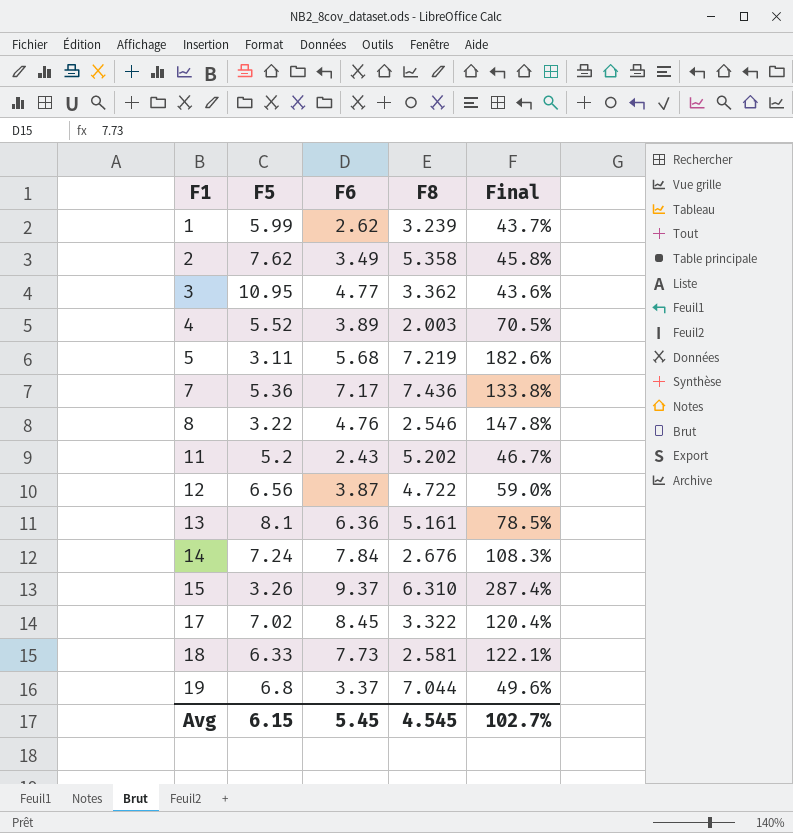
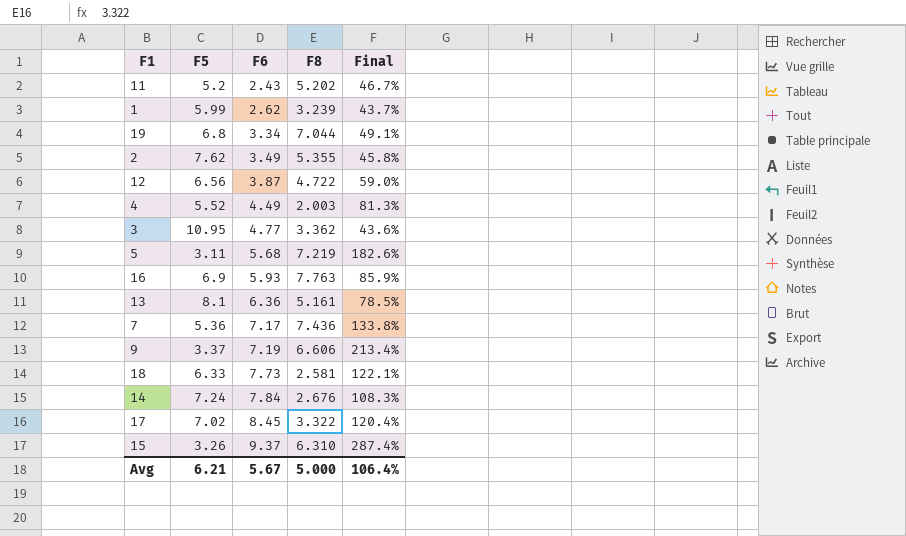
row order: F1 ascending -> F6 ascending
row 8: 3.22 | 4.76 | 2.546 | 147.8% -> none
19 | F6: 3.37 -> 3.34
19 | Final: 49.6% -> 49.1%
2 | F8: 5.358 -> 5.355
4 | F6: 3.89 -> 4.49
4 | Final: 70.5% -> 81.3%
row 16: none -> 6.9 | 5.93 | 7.763 | 85.9%
row 9: none -> 3.37 | 7.19 | 6.606 | 213.4%
Avg | F5: 6.15 -> 6.21
Avg | F6: 5.45 -> 5.67
Avg | F8: 4.545 -> 5.000
Avg | Final: 102.7% -> 106.4%

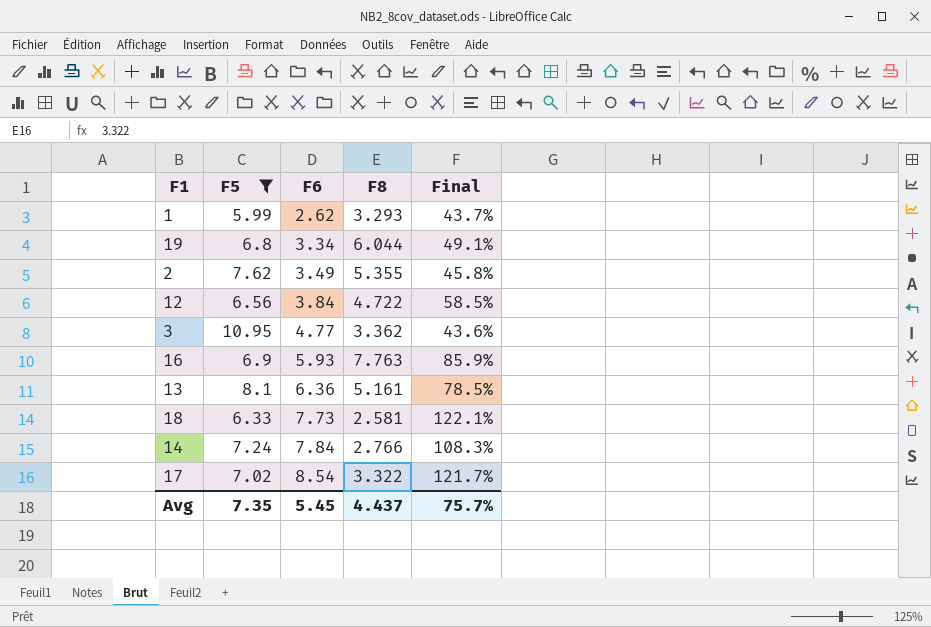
filter: none -> F5 >= 5.99
1 | F8: 3.239 -> 3.293
19 | F8: 7.044 -> 6.044
12 | F6: 3.87 -> 3.84
12 | Final: 59.0% -> 58.5%
14 | F8: 2.676 -> 2.766
17 | F6: 8.45 -> 8.54
17 | Final: 120.4% -> 121.7%
Avg | F5: 6.21 -> 7.35
Avg | F6: 5.67 -> 5.45
Avg | F8: 5.000 -> 4.437
Avg | Final: 106.4% -> 75.7%

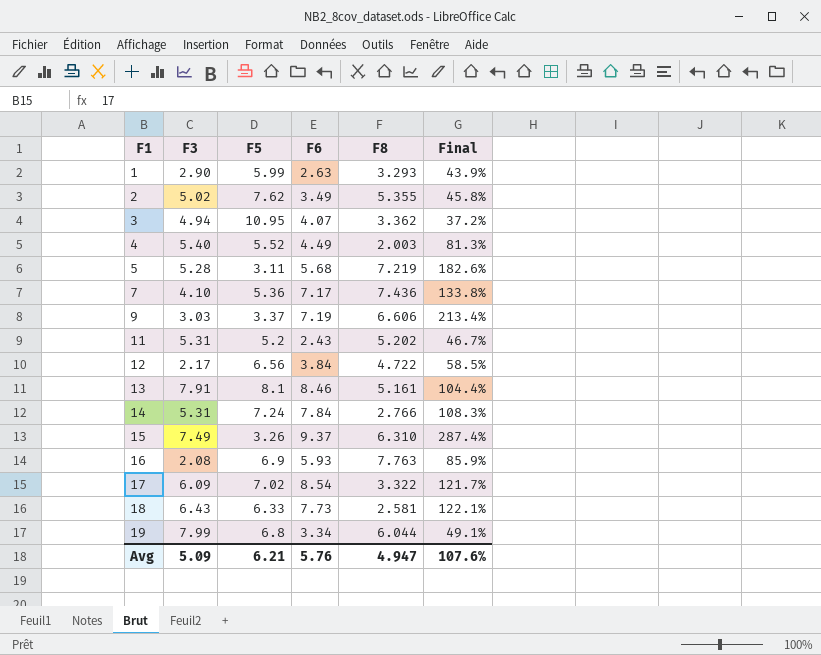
filter: F5 >= 5.99 -> none
row order: F6 ascending -> F1 ascending
column F3 | position: none -> 2
1 | F6: 2.62 -> 2.63
1 | Final: 43.7% -> 43.9%
3 | F6: 4.77 -> 4.07
3 | Final: 43.6% -> 37.2%
13 | F6: 6.36 -> 8.46
13 | Final: 78.5% -> 104.4%
Avg | F5: 7.35 -> 6.21
Avg | F6: 5.45 -> 5.76
Avg | F8: 4.437 -> 4.947
Avg | Final: 75.7% -> 107.6%

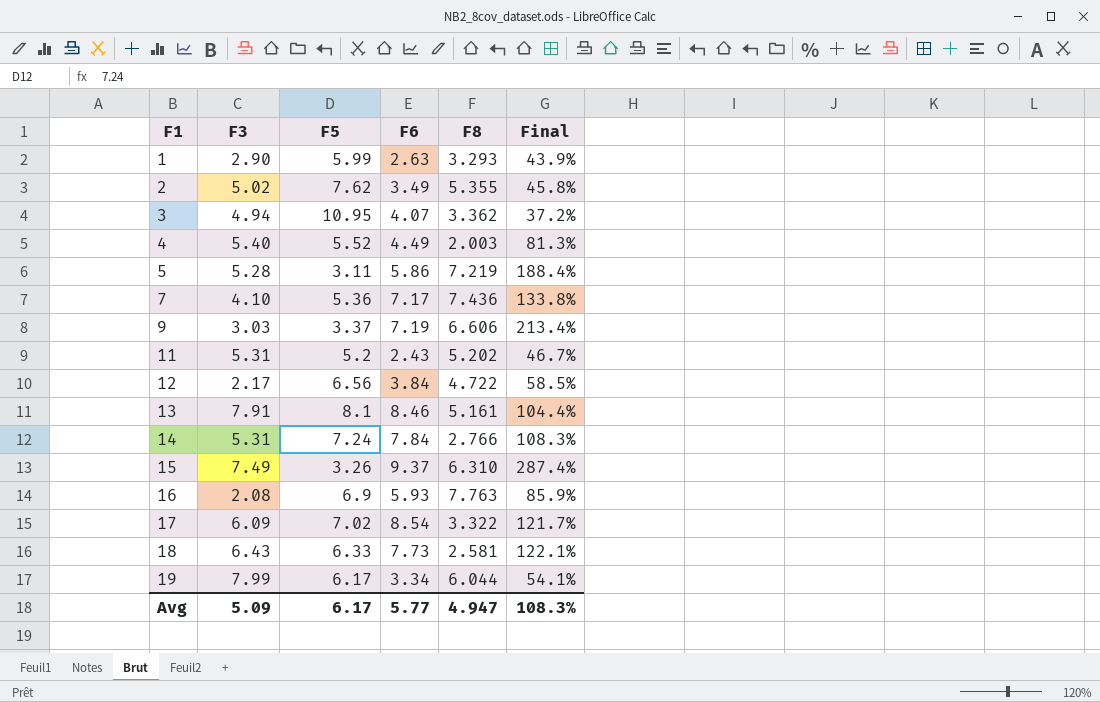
5 | F6: 5.68 -> 5.86
5 | Final: 182.6% -> 188.4%
19 | F5: 6.8 -> 6.17
19 | Final: 49.1% -> 54.1%
Avg | F5: 6.21 -> 6.17
Avg | F6: 5.76 -> 5.77
Avg | Final: 107.6% -> 108.3%

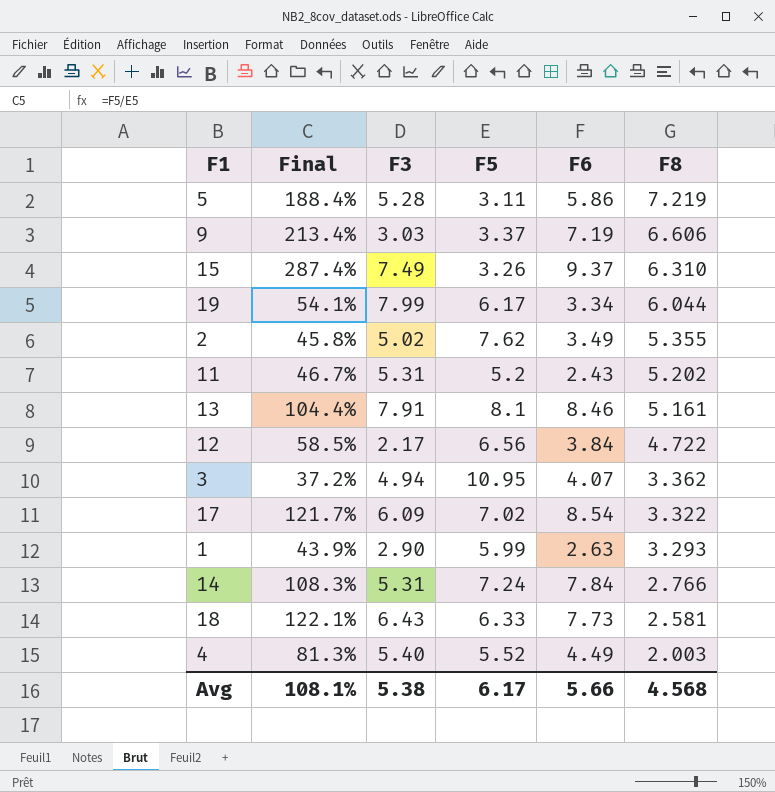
row order: F1 ascending -> F8 descending
column Final | position: 6 -> 2
row 7: 4.10 | 5.36 | 7.17 | 7.436 | 133.8% -> none
row 16: 2.08 | 6.9 | 5.93 | 7.763 | 85.9% -> none
Avg | Final: 108.3% -> 108.1%
Avg | F3: 5.09 -> 5.38
Avg | F6: 5.77 -> 5.66
Avg | F8: 4.947 -> 4.568

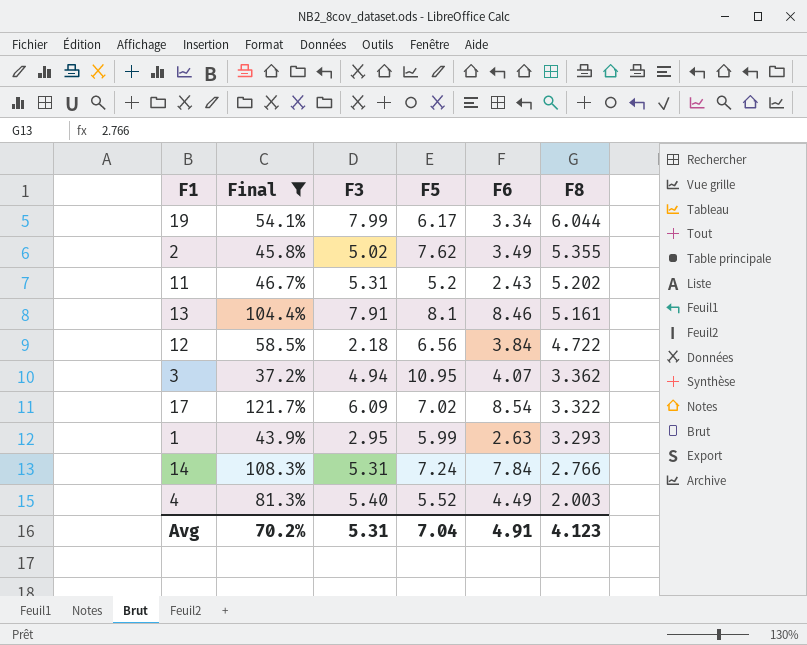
filter: none -> Final <= 121.7%
12 | F3: 2.17 -> 2.18
1 | F3: 2.90 -> 2.95
Avg | Final: 108.1% -> 70.2%
Avg | F3: 5.38 -> 5.31
Avg | F5: 6.17 -> 7.04
Avg | F6: 5.66 -> 4.91
Avg | F8: 4.568 -> 4.123

